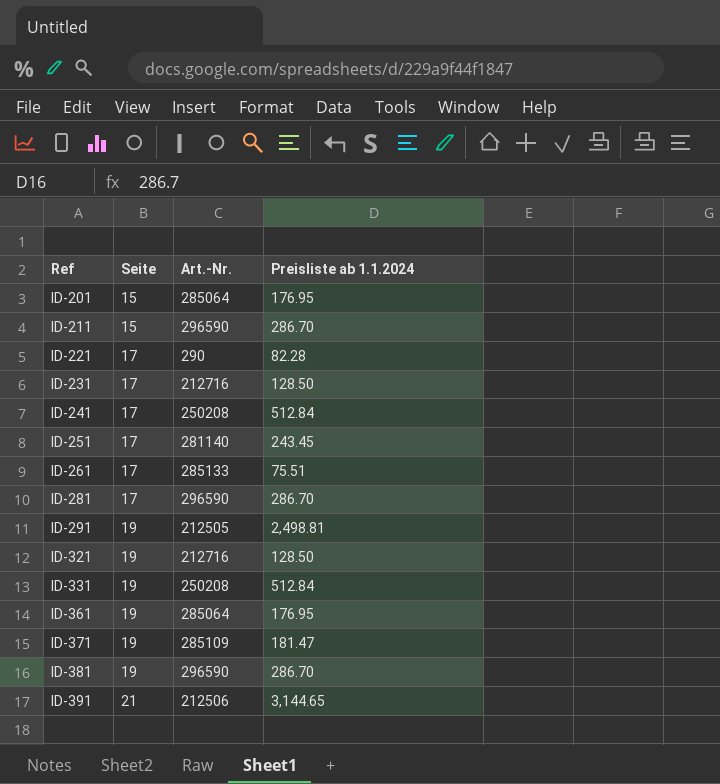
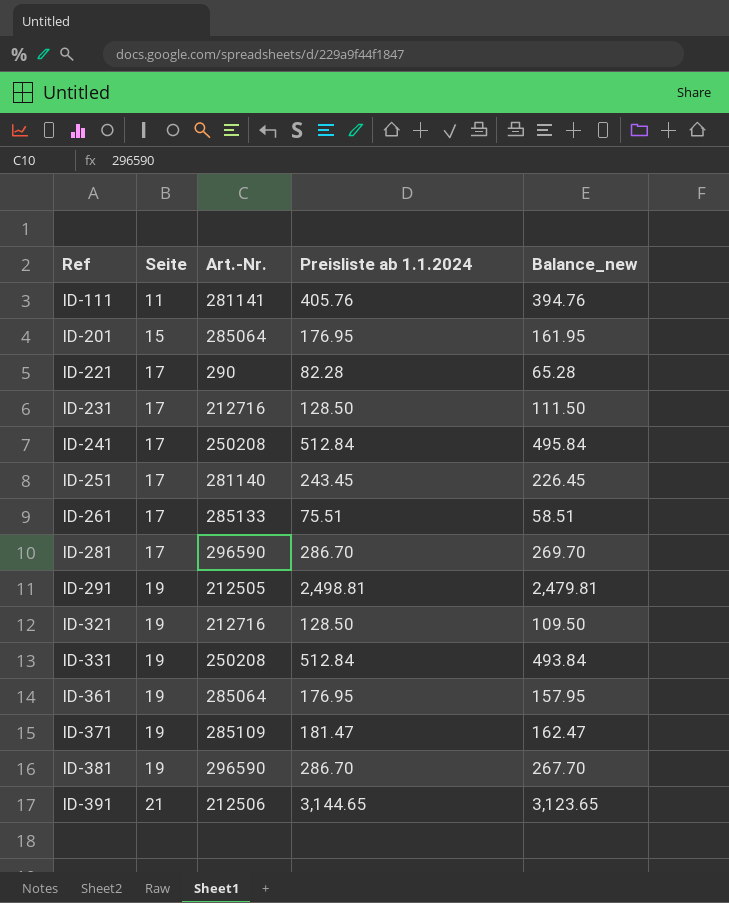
column Balance_new | formula: none -> [Preisliste ab 1.1.2024] - [Seite]
row ID-211: 15 | 296590 | 286.70 -> none
row ID-111: none -> 11 | 281141 | 405.76 | 394.76

